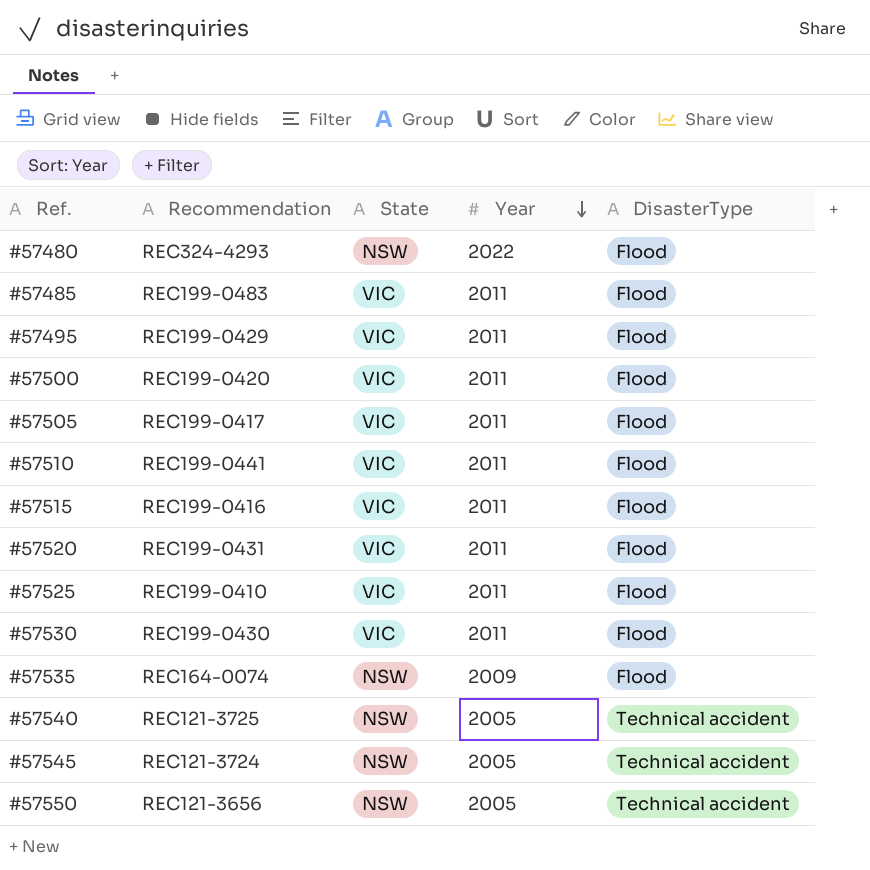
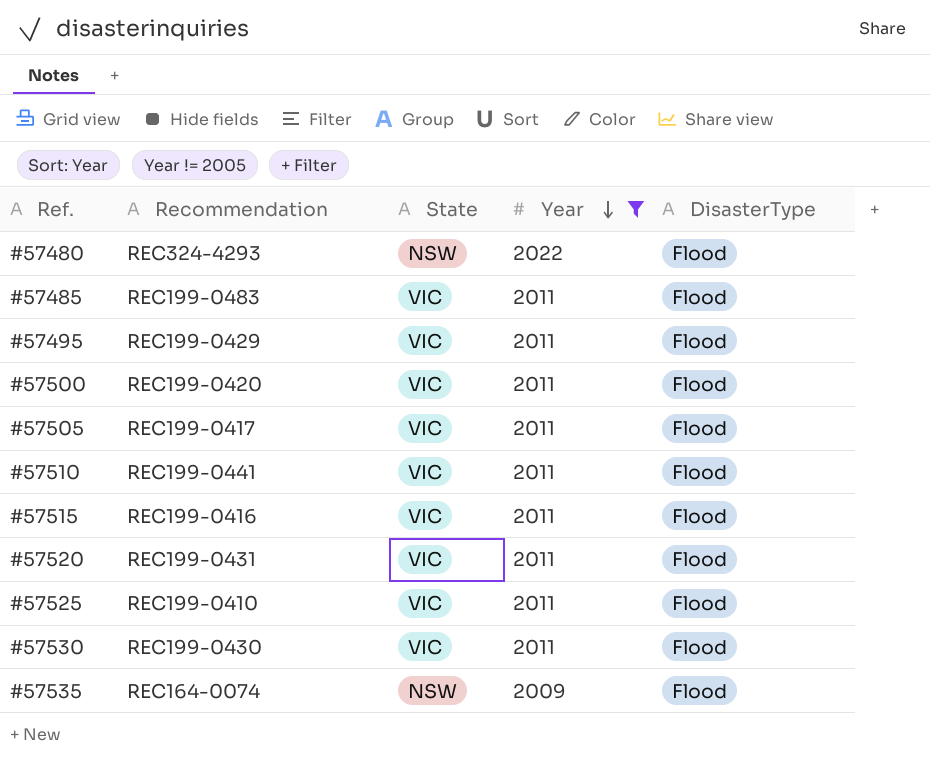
filter: none -> Year != 2005

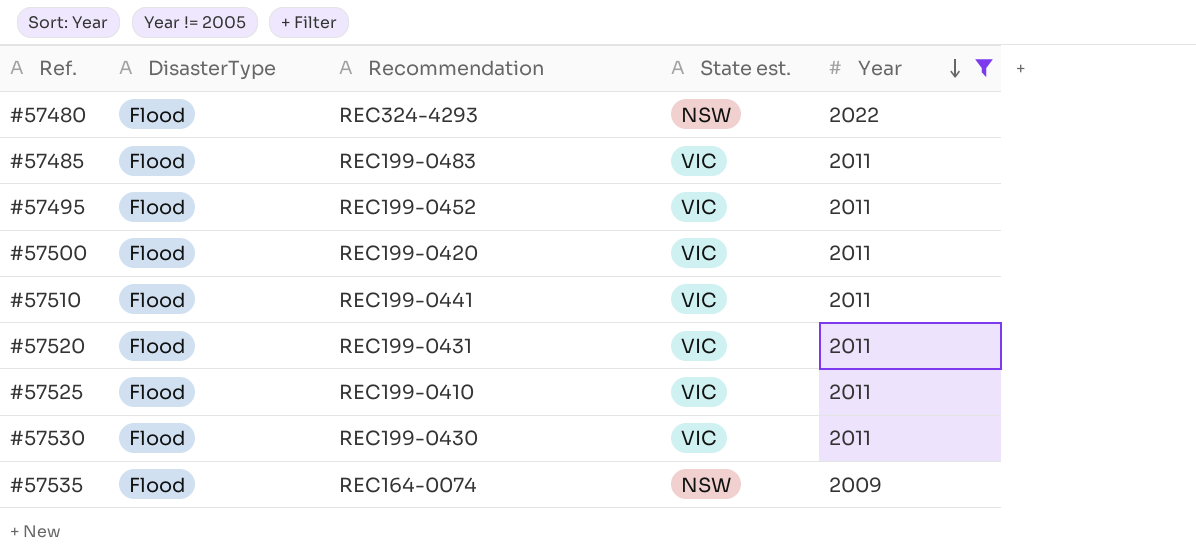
column DisasterType | position: 5 -> 2
column name: State -> State est.
row #57505: REC199-0417 | VIC | 2011 | Flood -> none
row #57515: REC199-0416 | VIC | 2011 | Flood -> none
#57495 | Recommendation: REC199-0429 -> REC199-0452

